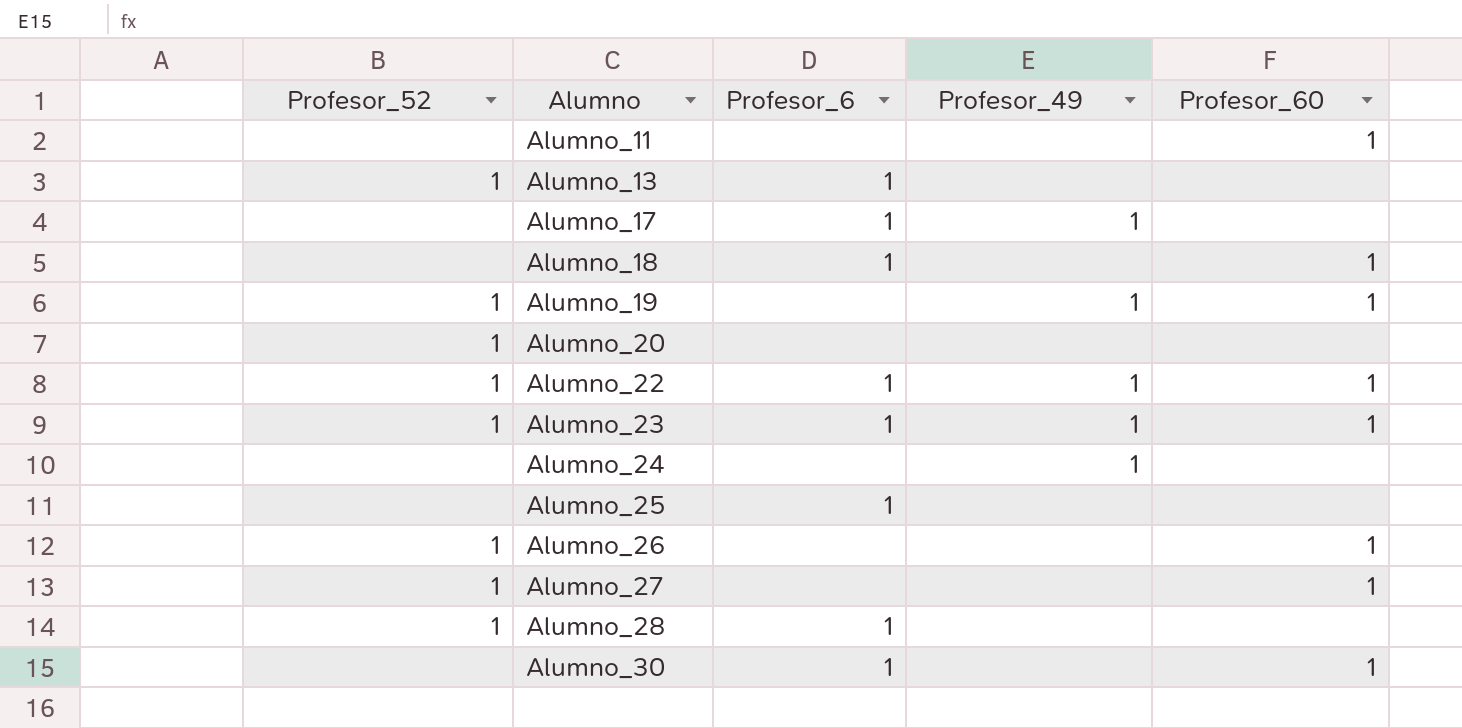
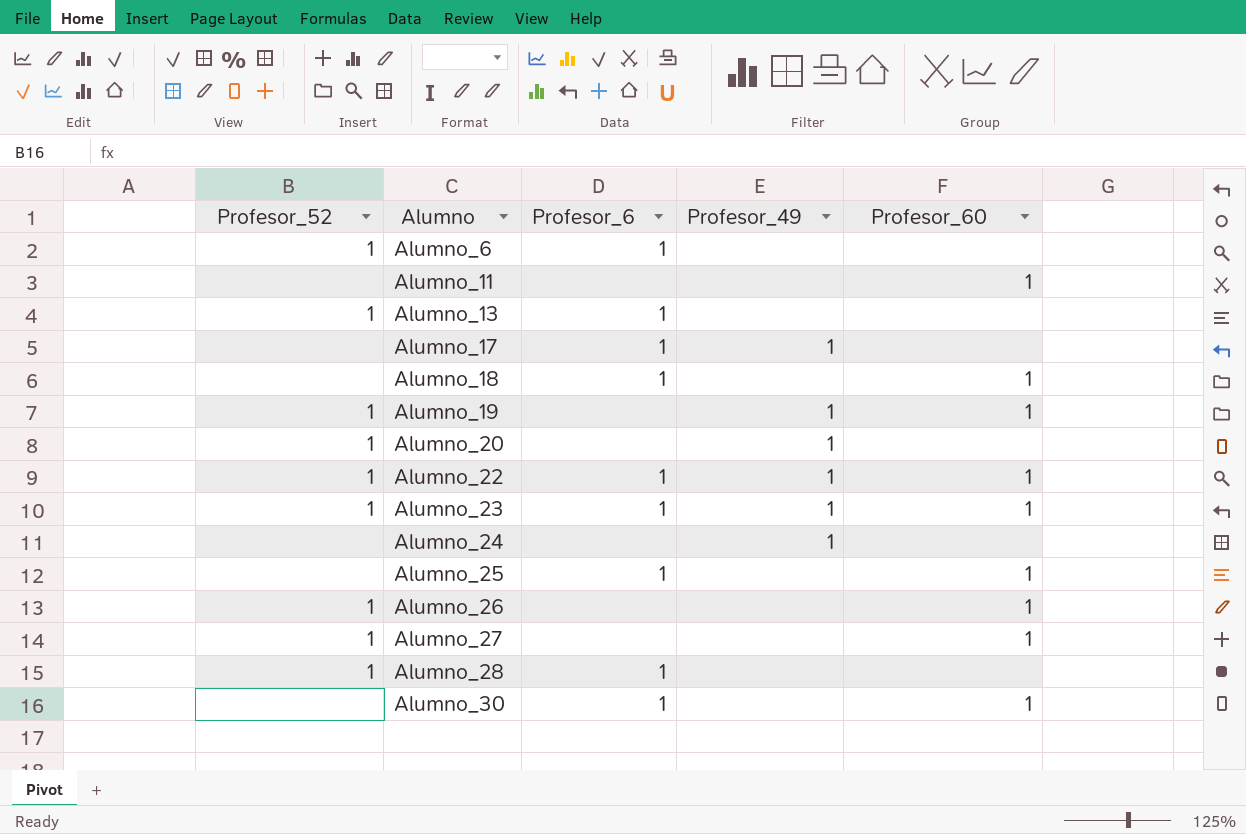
row Alumno_6: none -> 1 | 1 | none | none
Alumno_20 | Profesor_49: none -> 1
Alumno_25 | Profesor_60: none -> 1

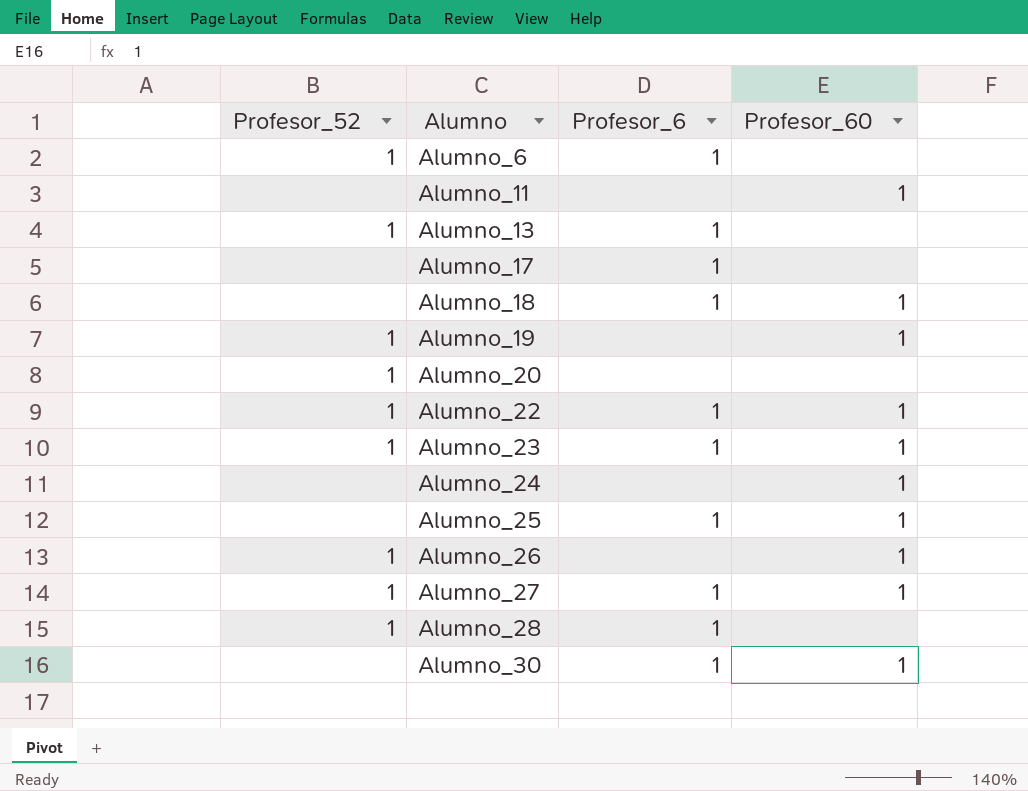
column Profesor_49 | position: 4 -> none
Alumno_24 | Profesor_60: none -> 1
Alumno_27 | Profesor_6: none -> 1

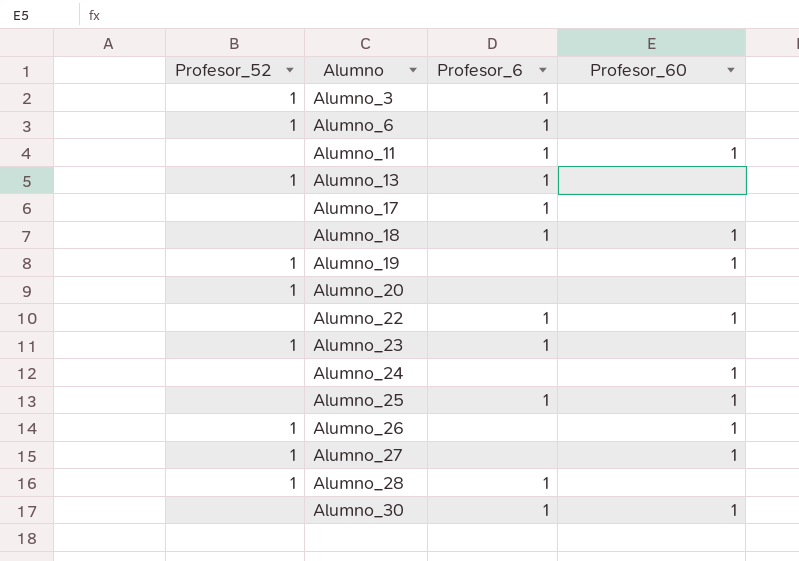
row Alumno_3: none -> 1 | 1 | none
Alumno_11 | Profesor_6: none -> 1
Alumno_22 | Profesor_52: 1 -> none
Alumno_23 | Profesor_60: 1 -> none
Alumno_27 | Profesor_6: 1 -> none

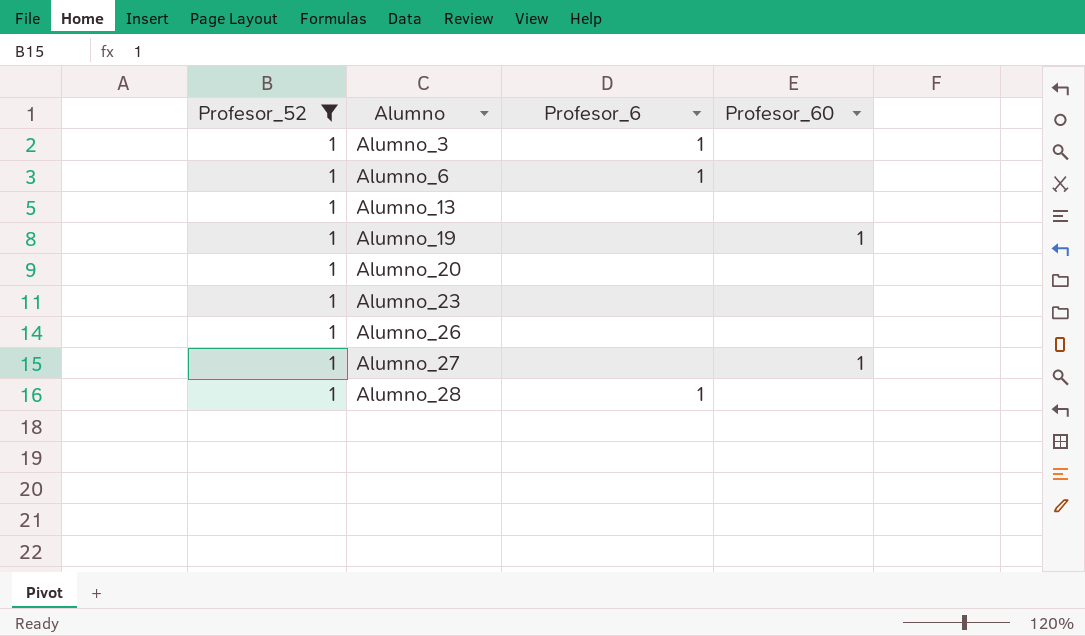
filter: none -> Profesor_52 = 1
Alumno_13 | Profesor_6: 1 -> none
Alumno_23 | Profesor_6: 1 -> none
Alumno_26 | Profesor_60: 1 -> none

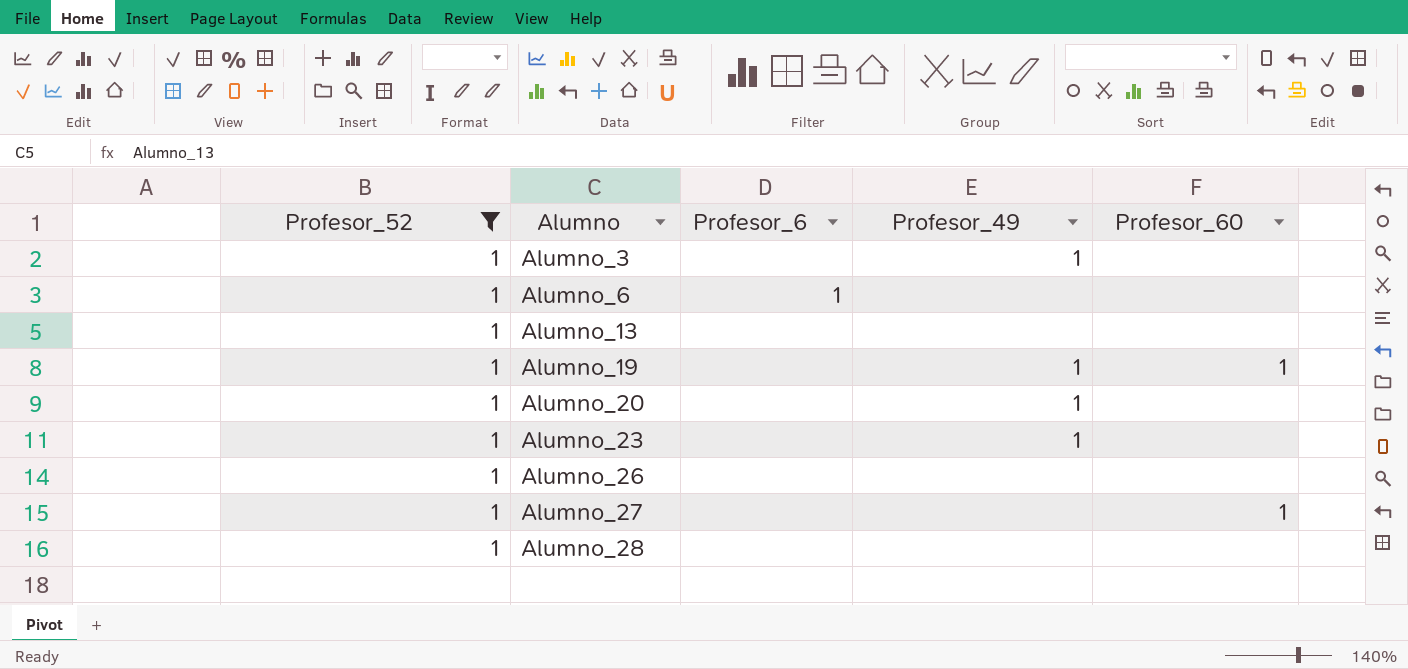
column Profesor_49 | position: none -> 4
Alumno_3 | Profesor_6: 1 -> none
Alumno_28 | Profesor_6: 1 -> none

